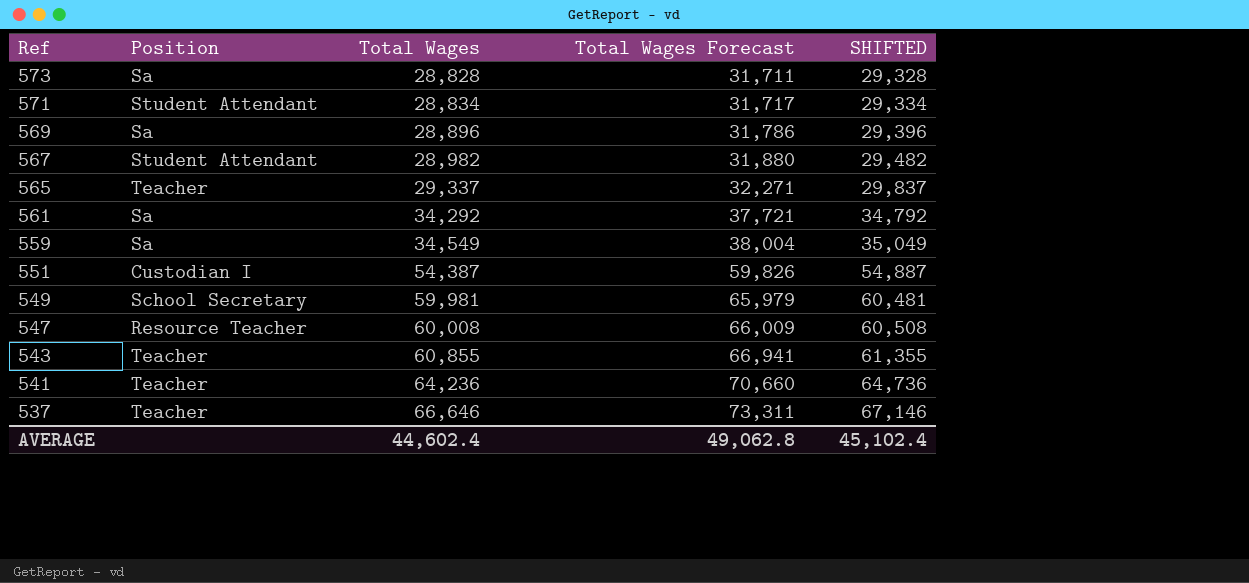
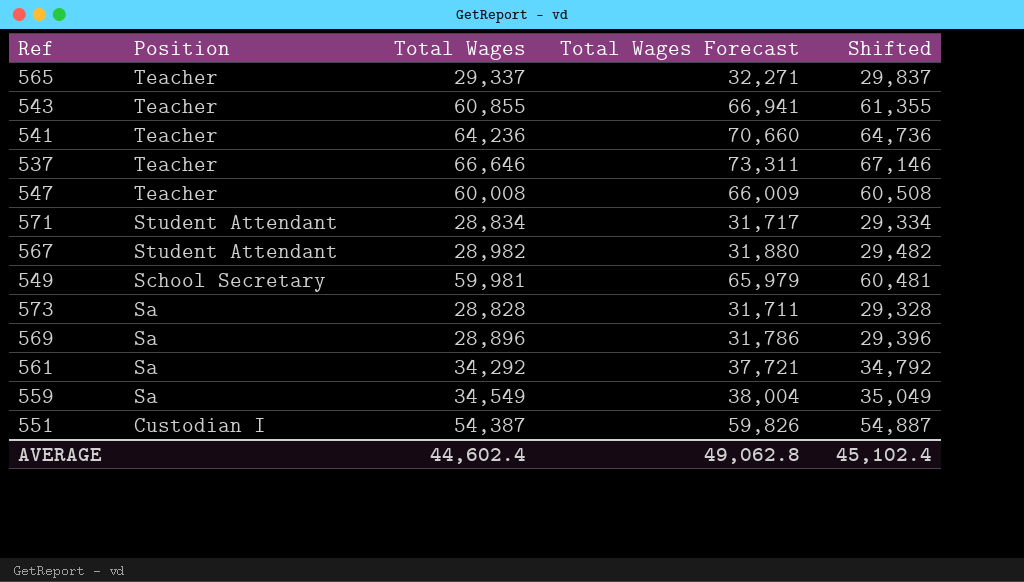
row order: Ref descending -> Position descending
column name: SHIFTED -> Shifted
547 | Position: Resource Teacher -> Teacher

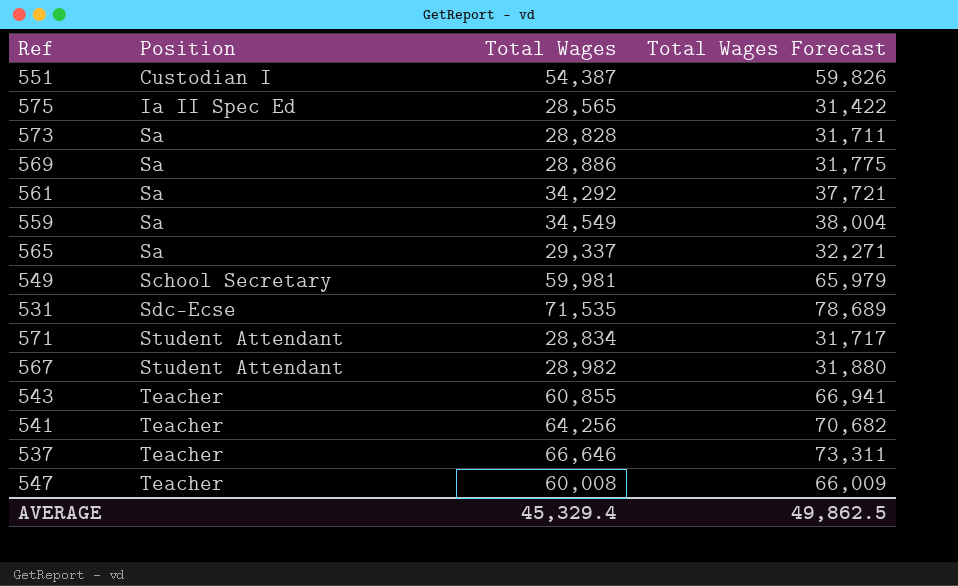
row order: Position descending -> Position ascending
column Shifted | formula: [Total Wages] + 500 -> none
row 575: none -> Ia II Spec Ed | 28,565 | 31,422
569 | Total Wages: 28,896 -> 28,886
569 | Total Wages Forecast: 31,786 -> 31,775
565 | Position: Teacher -> Sa
row 531: none -> Sdc-Ecse | 71,535 | 78,689
541 | Total Wages: 64,236 -> 64,256
541 | Total Wages Forecast: 70,660 -> 70,682
AVERAGE | Total Wages: 44,602.4 -> 45,329.4
AVERAGE | Total Wages Forecast: 49,062.8 -> 49,862.5

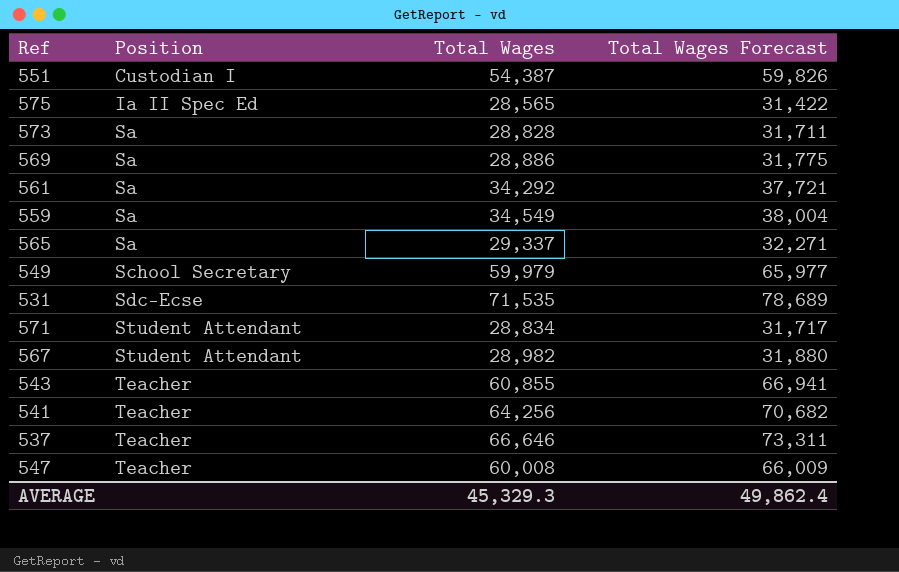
549 | Total Wages: 59,981 -> 59,979
549 | Total Wages Forecast: 65,979 -> 65,977
AVERAGE | Total Wages: 45,329.4 -> 45,329.3
AVERAGE | Total Wages Forecast: 49,862.5 -> 49,862.4

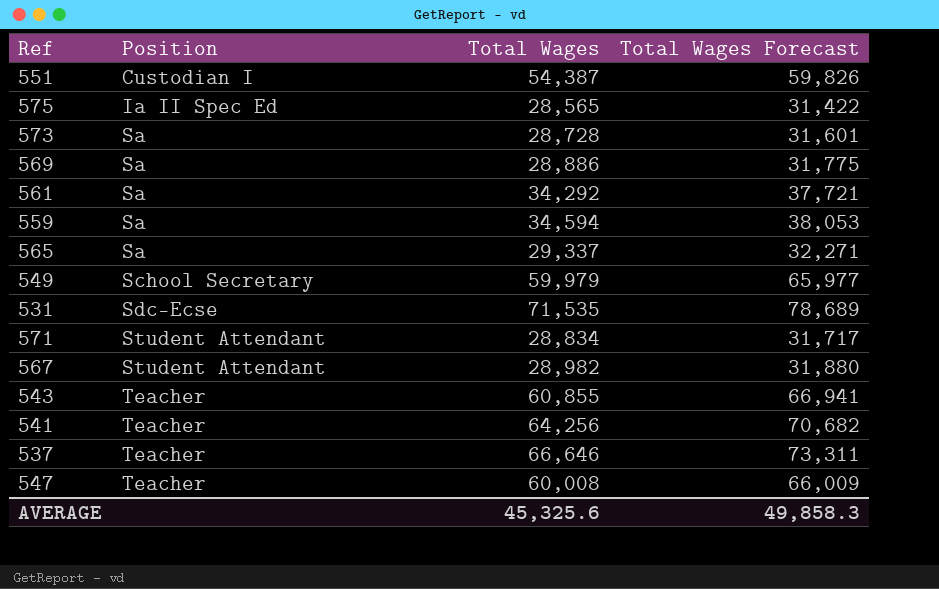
573 | Total Wages: 28,828 -> 28,728
573 | Total Wages Forecast: 31,711 -> 31,601
559 | Total Wages: 34,549 -> 34,594
559 | Total Wages Forecast: 38,004 -> 38,053
AVERAGE | Total Wages: 45,329.3 -> 45,325.6
AVERAGE | Total Wages Forecast: 49,862.4 -> 49,858.3

